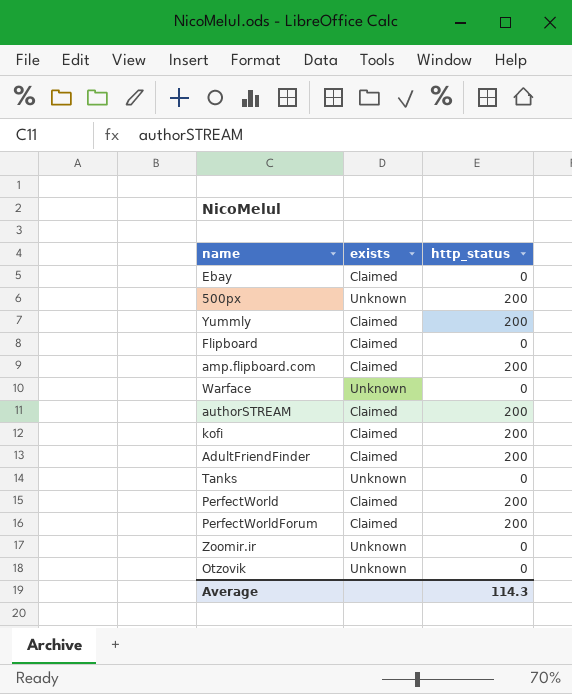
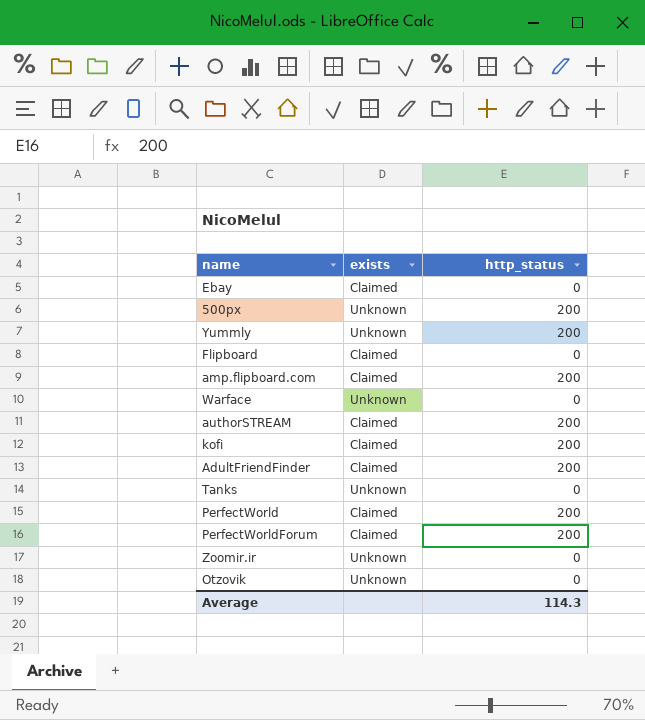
Yummly | exists: Claimed -> Unknown

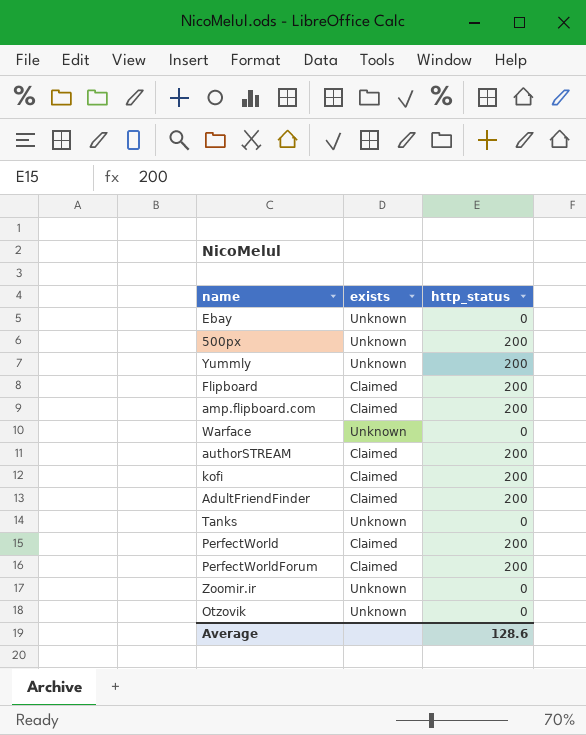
Ebay | exists: Claimed -> Unknown
Flipboard | http_status: 0 -> 200
Average | http_status: 114.3 -> 128.6

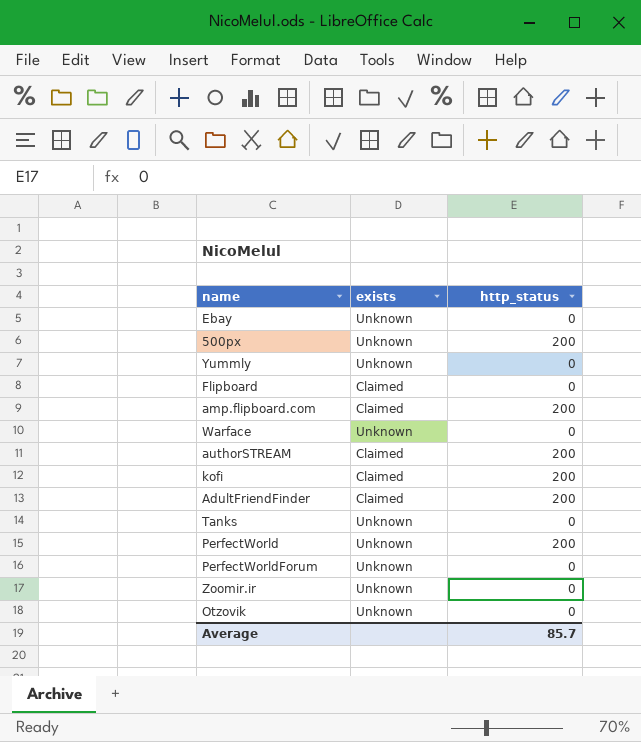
Yummly | http_status: 200 -> 0
Flipboard | http_status: 200 -> 0
PerfectWorld | exists: Claimed -> Unknown
PerfectWorldForum | exists: Claimed -> Unknown
PerfectWorldForum | http_status: 200 -> 0
Average | http_status: 128.6 -> 85.7

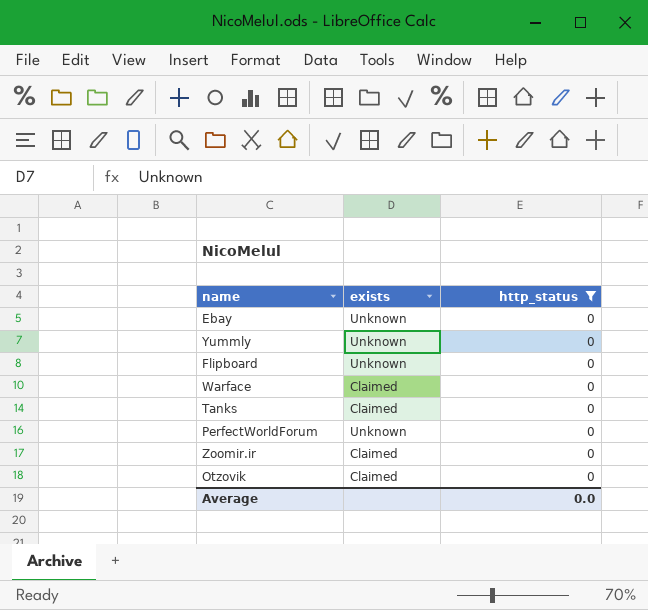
filter: none -> http_status = 0
Flipboard | exists: Claimed -> Unknown
Warface | exists: Unknown -> Claimed
Tanks | exists: Unknown -> Claimed
Zoomir.ir | exists: Unknown -> Claimed
Otzovik | exists: Unknown -> Claimed
Average | http_status: 85.7 -> 0.0

